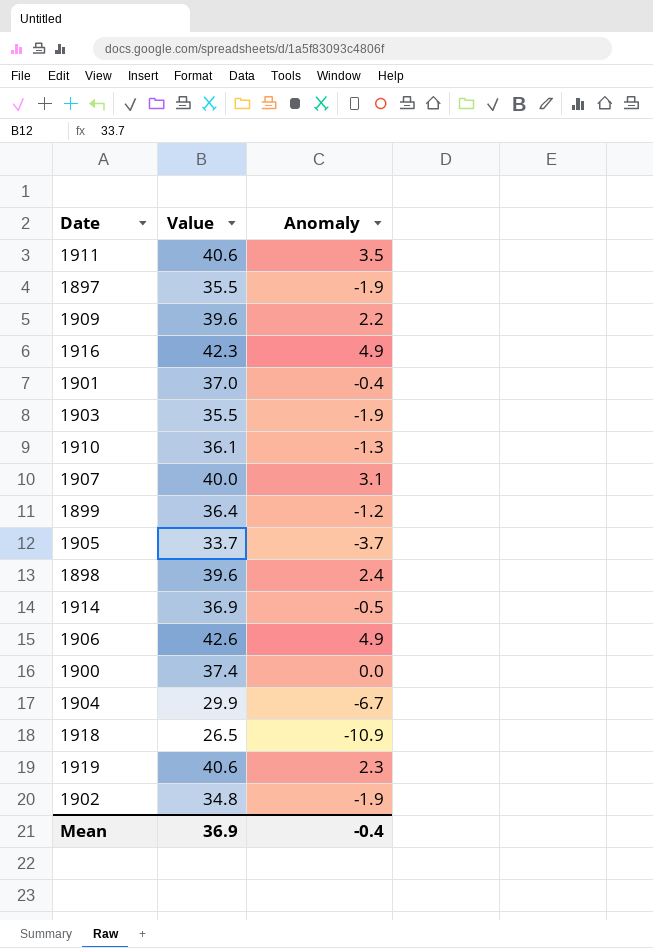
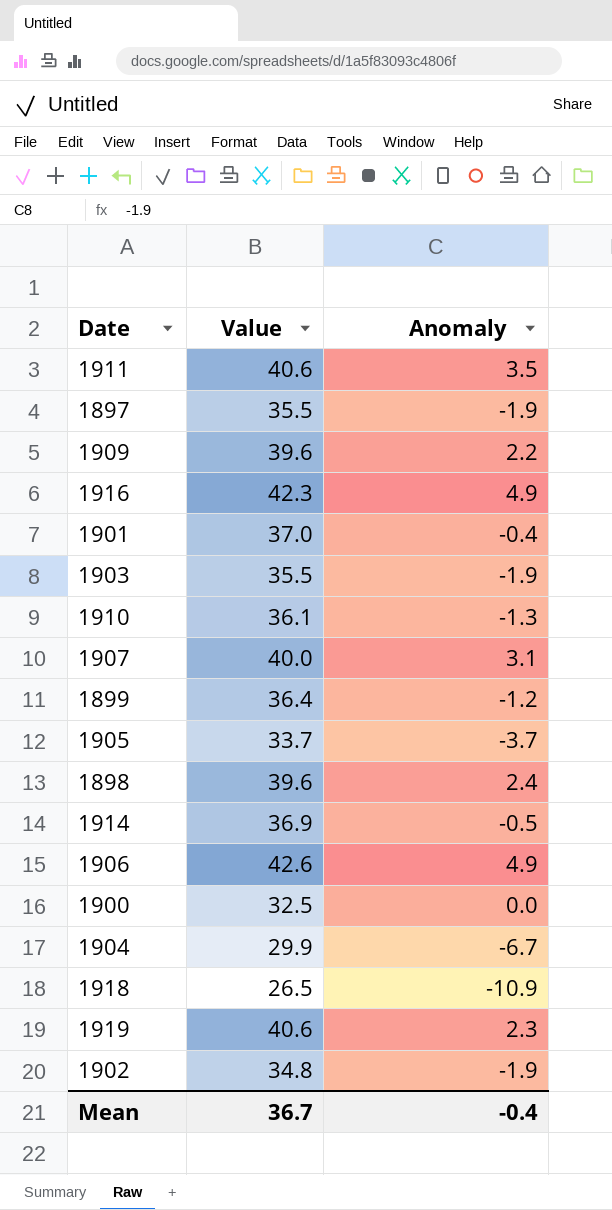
1900 | Value: 37.4 -> 32.5
Mean | Value: 36.9 -> 36.7

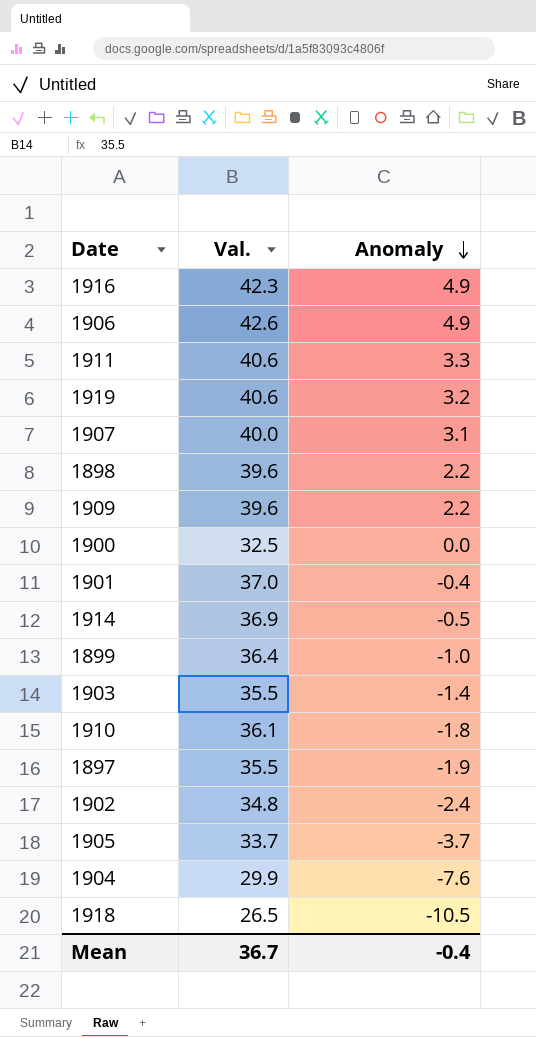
row order: none -> Anomaly descending
column name: Value -> Val.
1911 | Anomaly: 3.5 -> 3.3
1919 | Anomaly: 2.3 -> 3.2
1898 | Anomaly: 2.4 -> 2.2
1899 | Anomaly: -1.2 -> -1.0
1903 | Anomaly: -1.9 -> -1.4
1910 | Anomaly: -1.3 -> -1.8
1902 | Anomaly: -1.9 -> -2.4
1904 | Anomaly: -6.7 -> -7.6
1918 | Anomaly: -10.9 -> -10.5

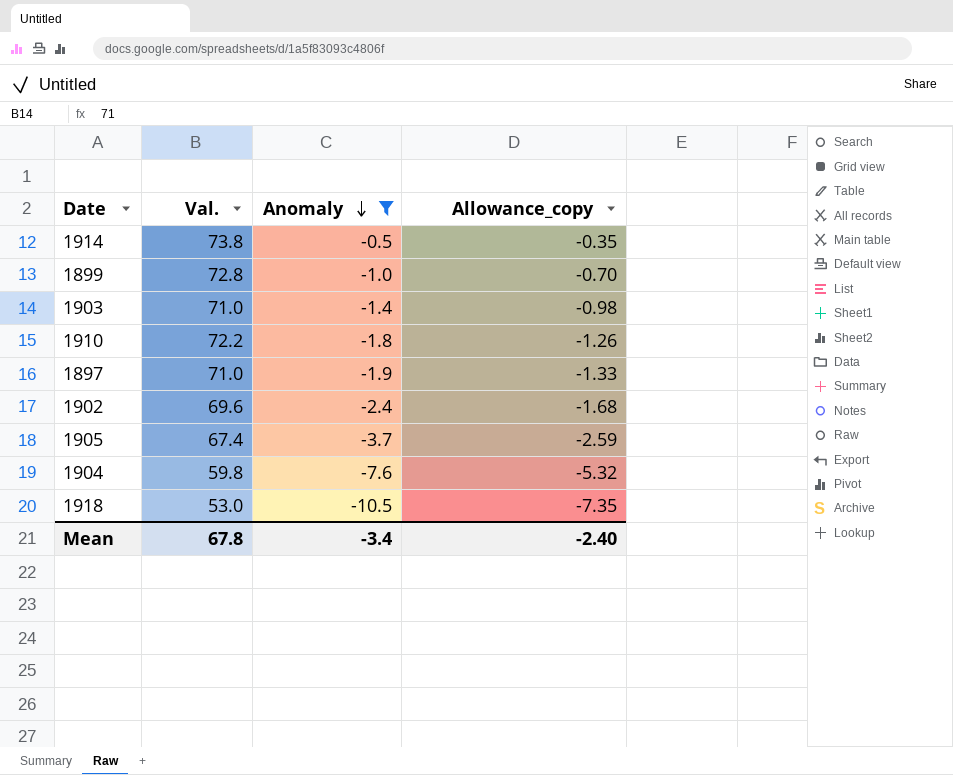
filter: none -> Anomaly <= -0.5
column Allowance_copy | formula: none -> [Anomaly] * 0.7
1914 | Val.: 36.9 -> 73.8
1899 | Val.: 36.4 -> 72.8
1903 | Val.: 35.5 -> 71.0
1910 | Val.: 36.1 -> 72.2
1897 | Val.: 35.5 -> 71.0
1902 | Val.: 34.8 -> 69.6
1905 | Val.: 33.7 -> 67.4
1904 | Val.: 29.9 -> 59.8
1918 | Val.: 26.5 -> 53.0
Mean | Val.: 36.7 -> 67.8
Mean | Anomaly: -0.4 -> -3.4

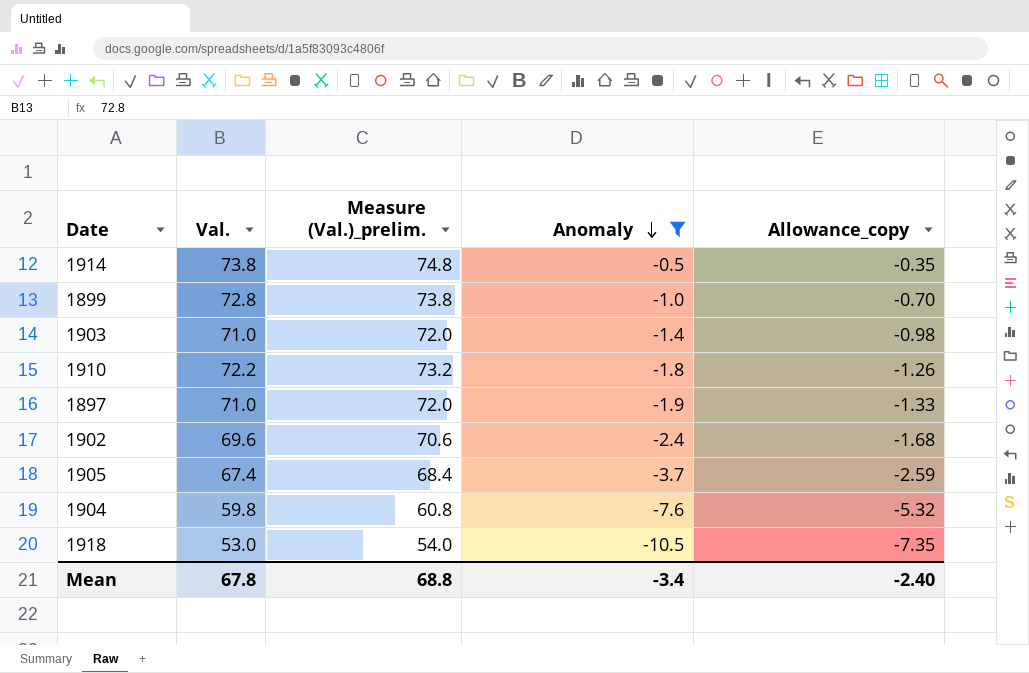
column Measure (Val.)_prelim. | formula: none -> [Val.] + 1

